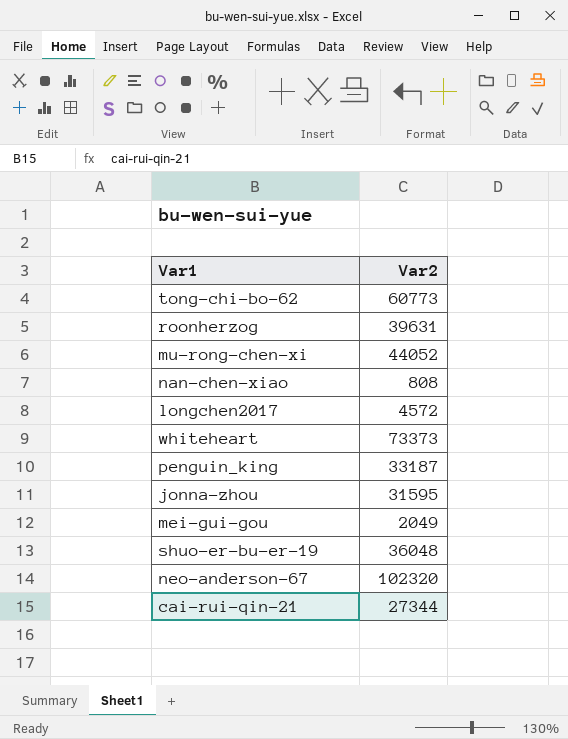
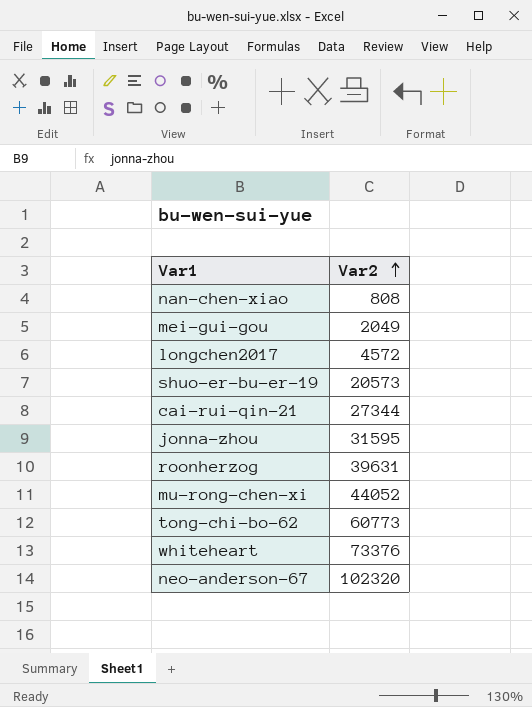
row order: none -> Var2 ascending
row penguin_king: 33187 -> none
shuo-er-bu-er-19 | Var2: 36048 -> 20573
whiteheart | Var2: 73373 -> 73376

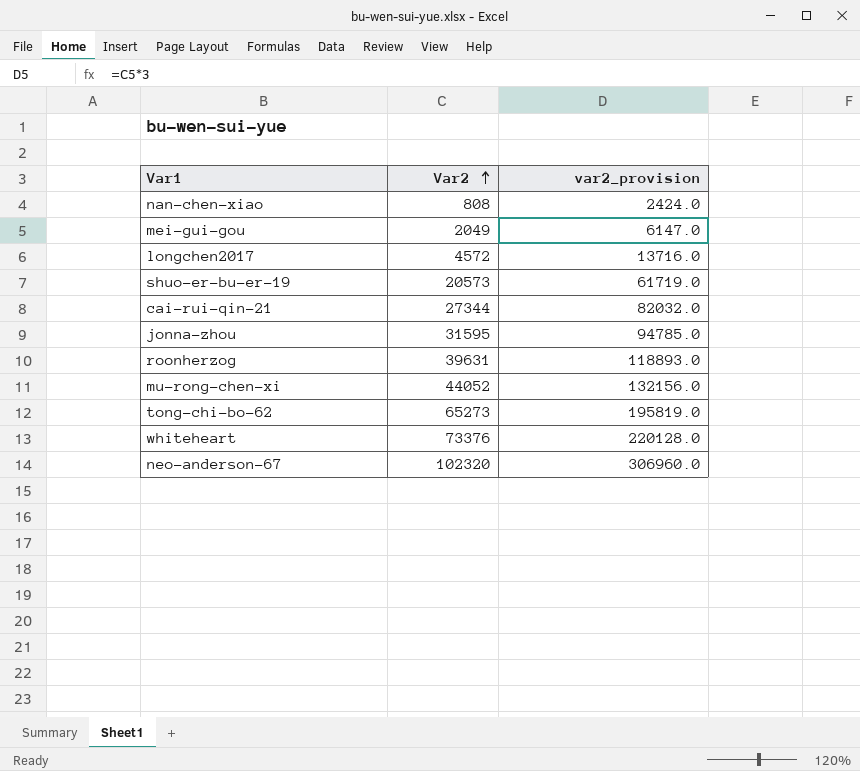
column var2_provision | formula: none -> [Var2] * 3
tong-chi-bo-62 | Var2: 60773 -> 65273

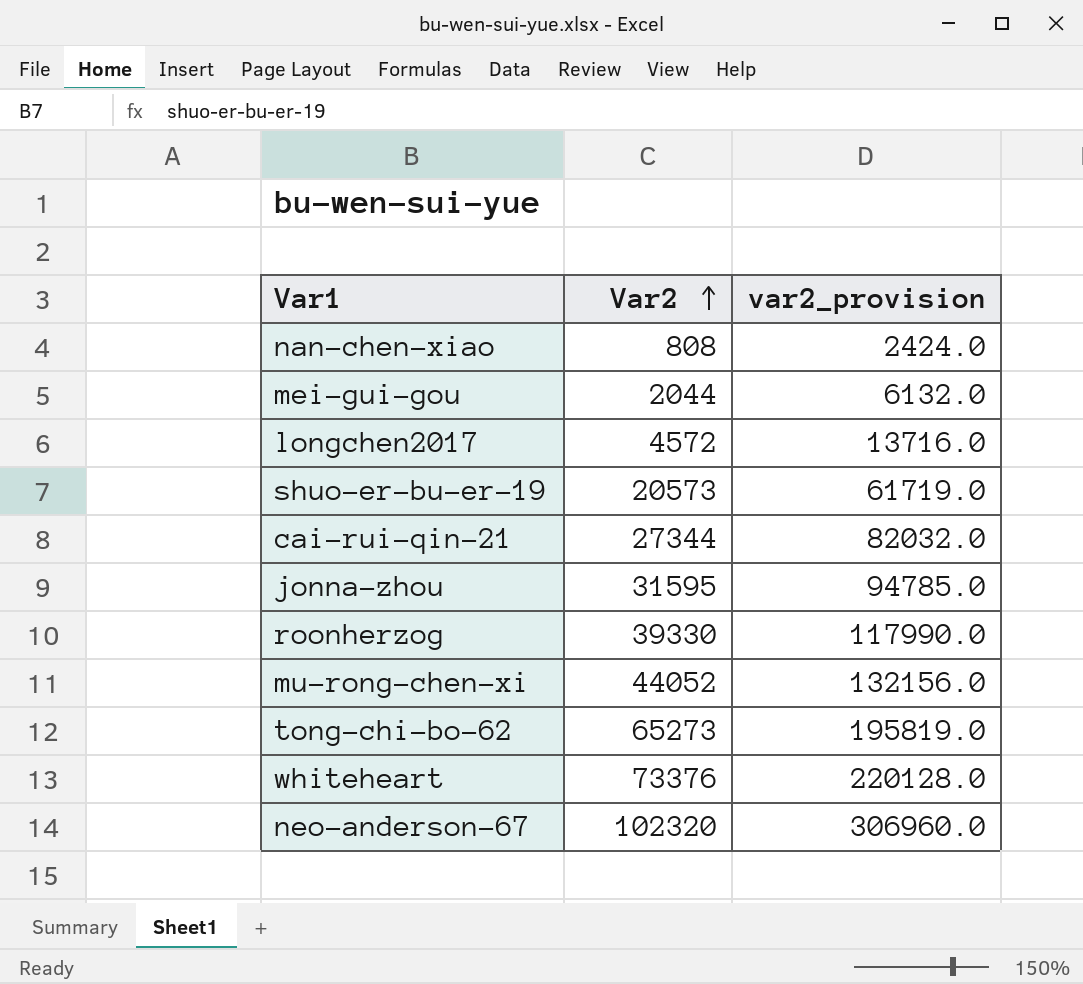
mei-gui-gou | Var2: 2049 -> 2044
mei-gui-gou | var2_provision: 6147.0 -> 6132.0
roonherzog | Var2: 39631 -> 39330
roonherzog | var2_provision: 118893.0 -> 117990.0

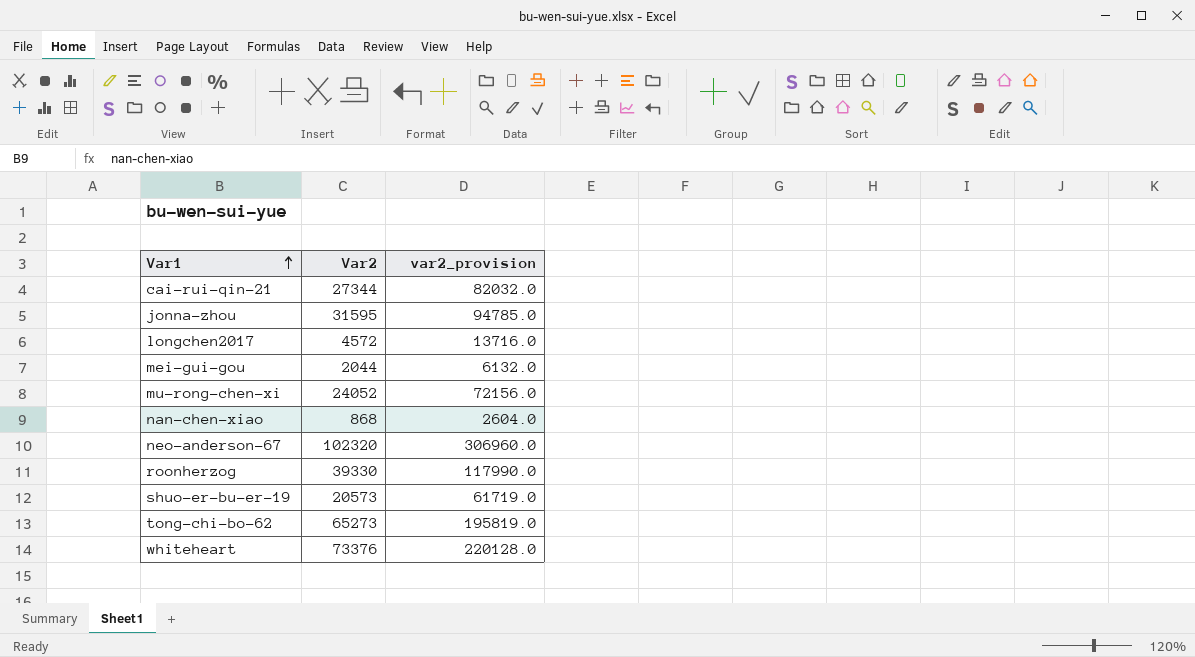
row order: Var2 ascending -> Var1 ascending
mu-rong-chen-xi | Var2: 44052 -> 24052
mu-rong-chen-xi | var2_provision: 132156.0 -> 72156.0
nan-chen-xiao | Var2: 808 -> 868
nan-chen-xiao | var2_provision: 2424.0 -> 2604.0

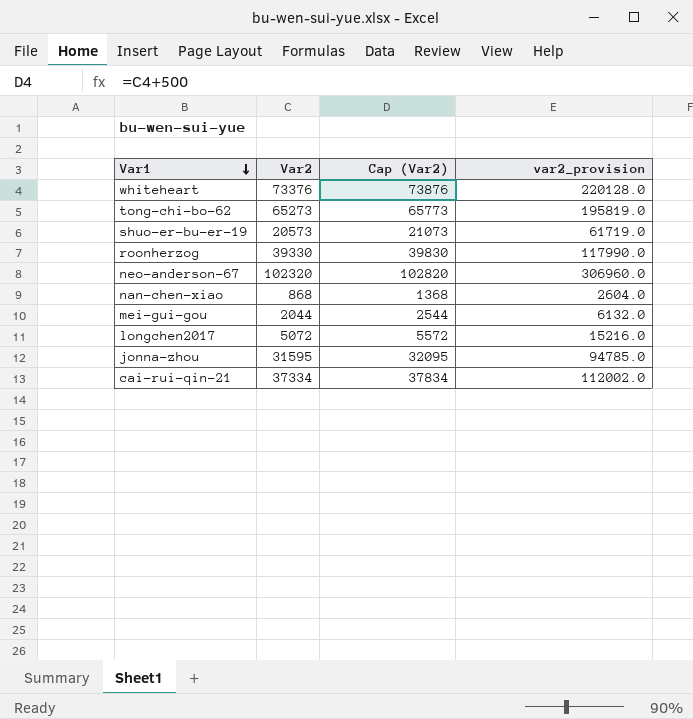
row order: Var1 ascending -> Var1 descending
column Cap (Var2) | formula: none -> [Var2] + 500
row mu-rong-chen-xi: 24052 | 72156.0 -> none
longchen2017 | Var2: 4572 -> 5072
longchen2017 | var2_provision: 13716.0 -> 15216.0
cai-rui-qin-21 | Var2: 27344 -> 37334
cai-rui-qin-21 | var2_provision: 82032.0 -> 112002.0

